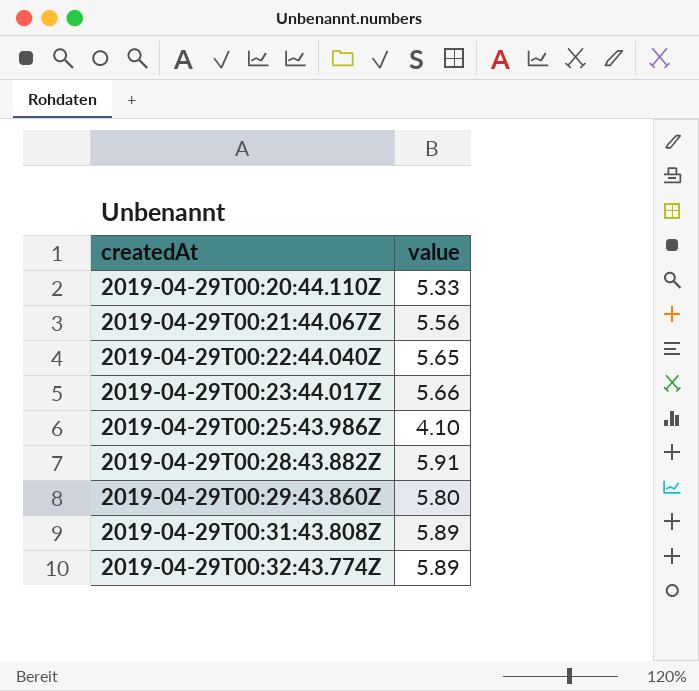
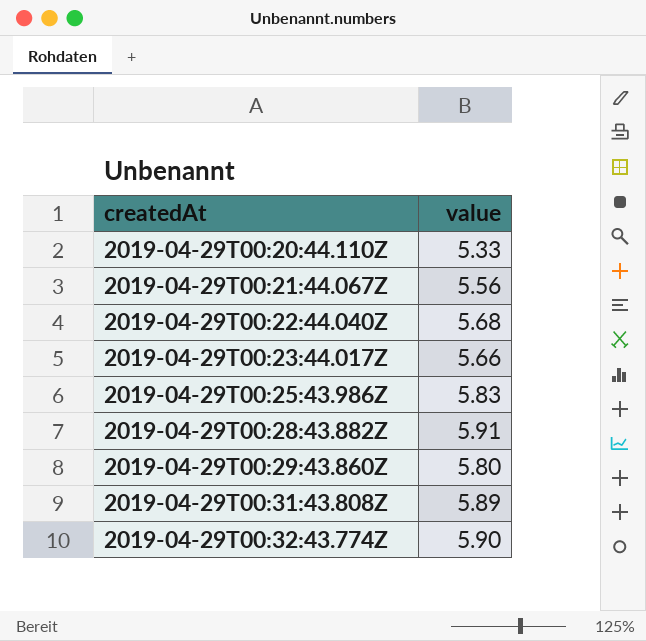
2019-04-29T00:22:44.040Z | value: 5.65 -> 5.68
2019-04-29T00:25:43.986Z | value: 4.10 -> 5.83
2019-04-29T00:32:43.774Z | value: 5.89 -> 5.90

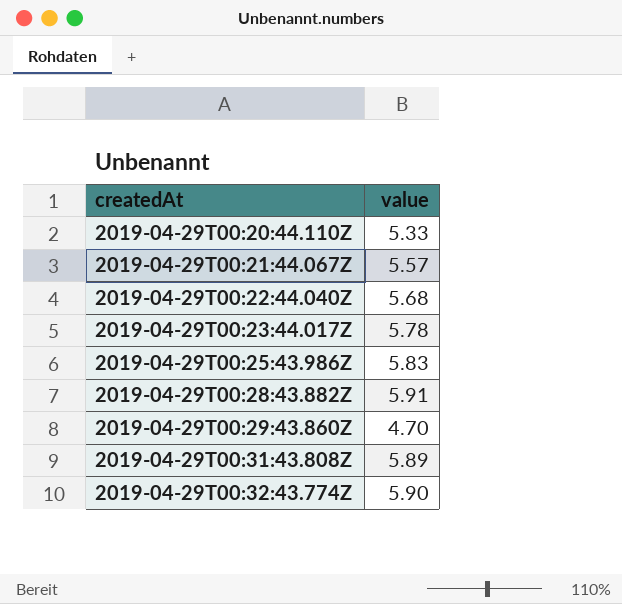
2019-04-29T00:21:44.067Z | value: 5.56 -> 5.57
2019-04-29T00:23:44.017Z | value: 5.66 -> 5.78
2019-04-29T00:29:43.860Z | value: 5.80 -> 4.70

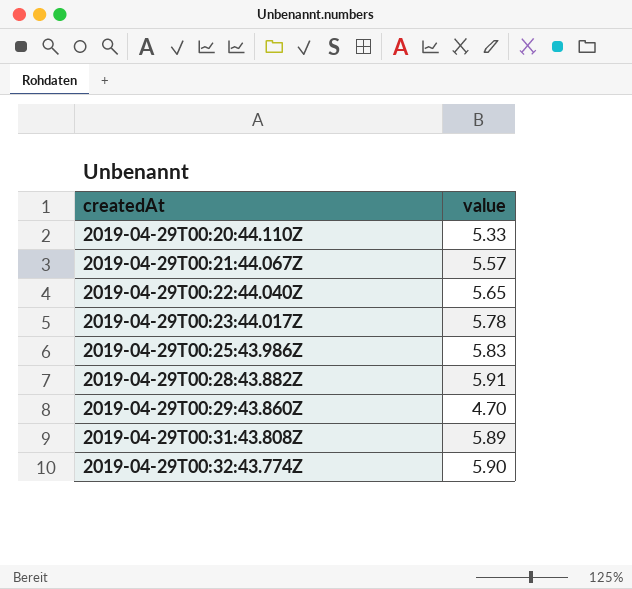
2019-04-29T00:22:44.040Z | value: 5.68 -> 5.65

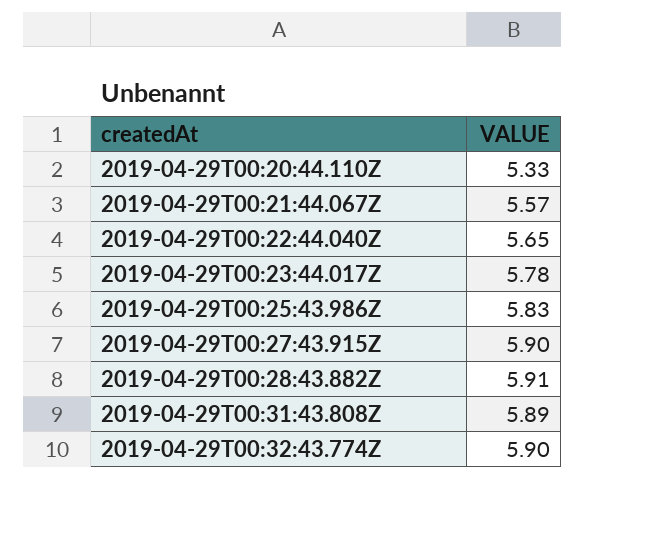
column name: value -> VALUE
row 2019-04-29T00:29:43.860Z: 4.70 -> none
row 2019-04-29T00:27:43.915Z: none -> 5.90

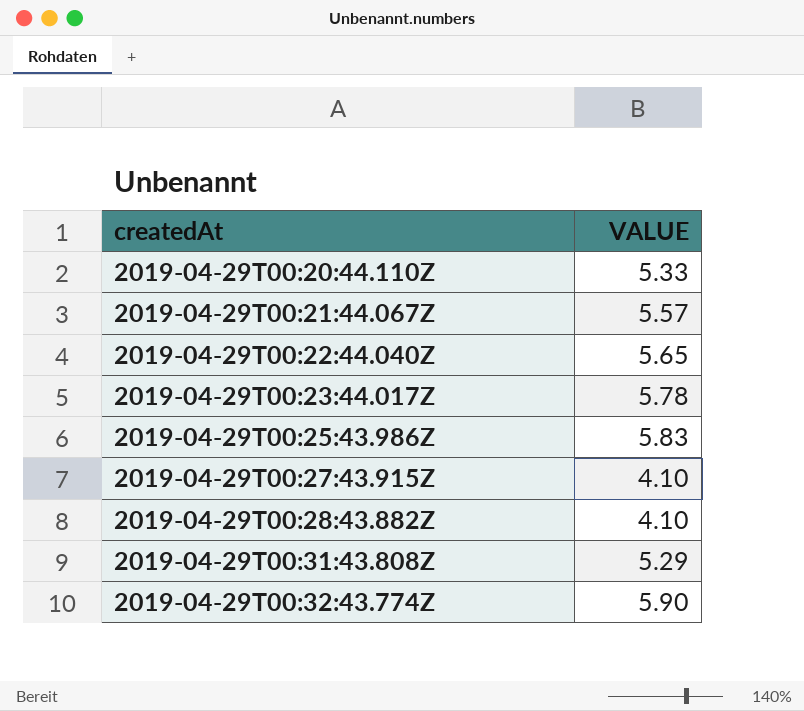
2019-04-29T00:27:43.915Z | VALUE: 5.90 -> 4.10
2019-04-29T00:28:43.882Z | VALUE: 5.91 -> 4.10
2019-04-29T00:31:43.808Z | VALUE: 5.89 -> 5.29

